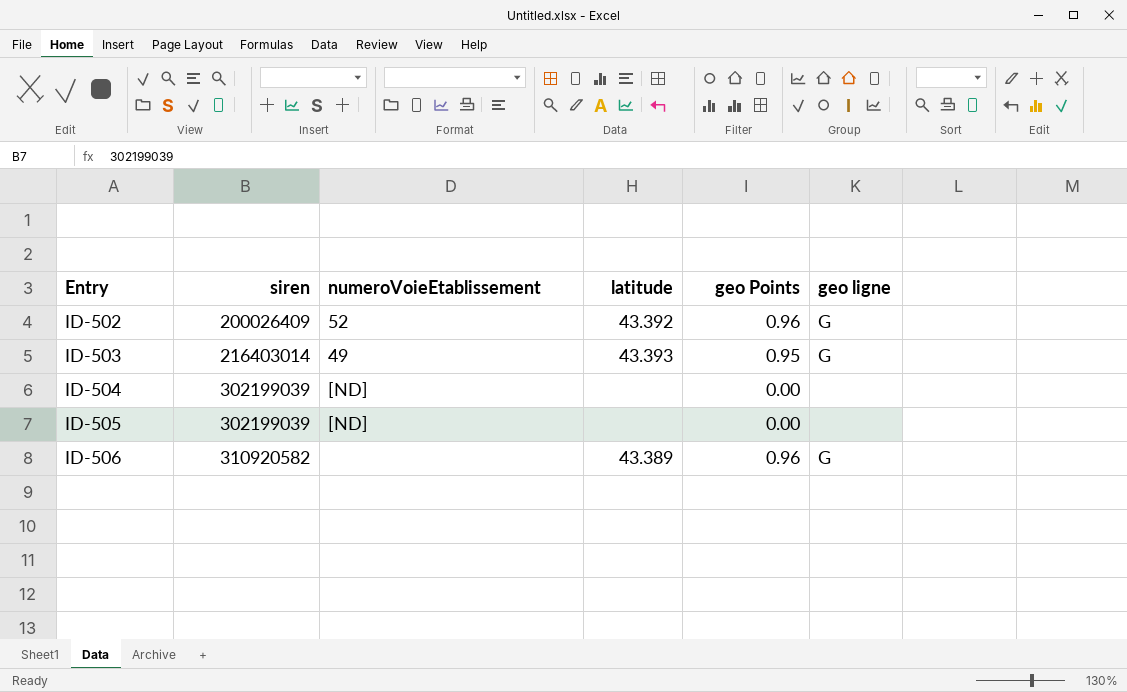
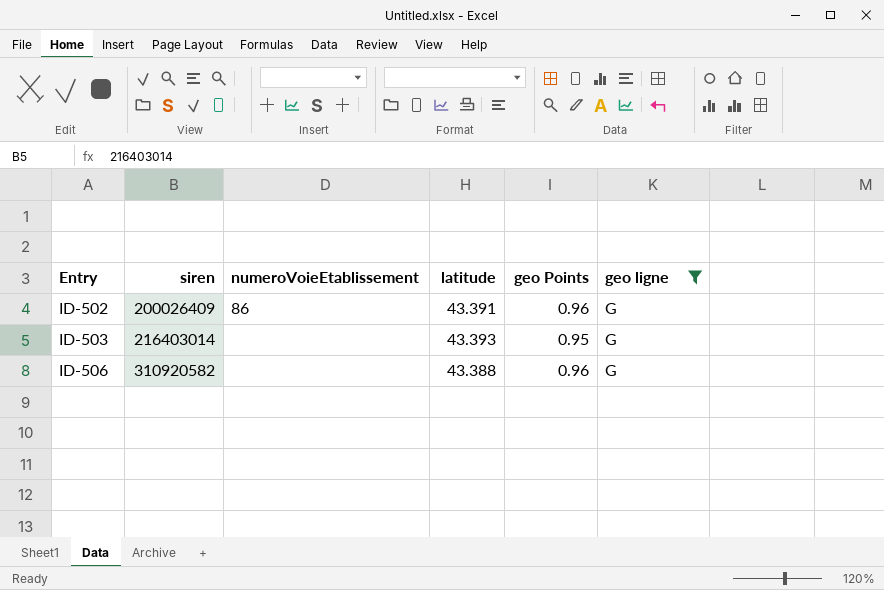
filter: none -> geo ligne = G
ID-502 | numeroVoieEtablissement: 52 -> 86
ID-502 | latitude: 43.392 -> 43.391
ID-503 | numeroVoieEtablissement: 49 -> none
ID-506 | latitude: 43.389 -> 43.388

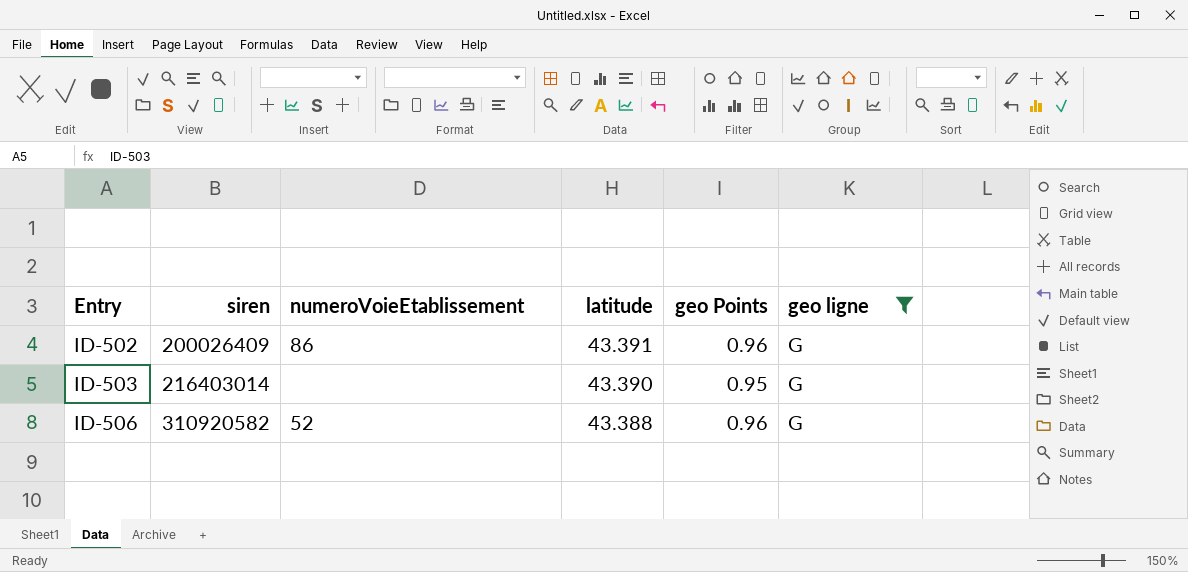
ID-503 | latitude: 43.393 -> 43.390
ID-506 | numeroVoieEtablissement: none -> 52

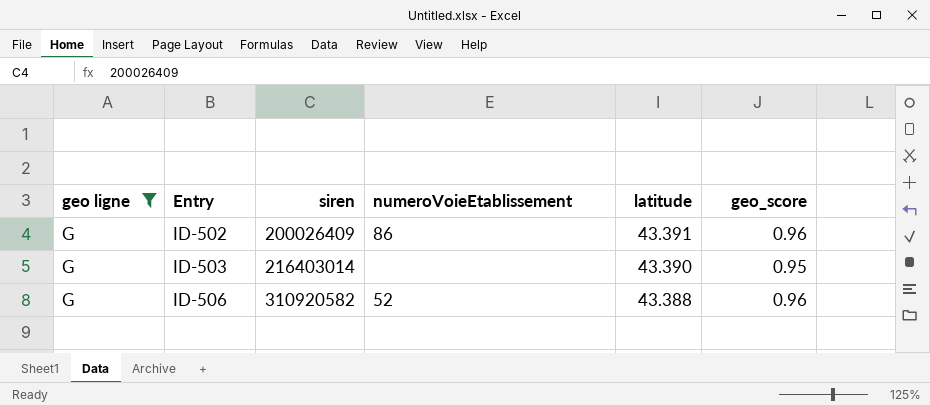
column geo ligne | position: 6 -> 1
column name: geo Points -> geo_score

